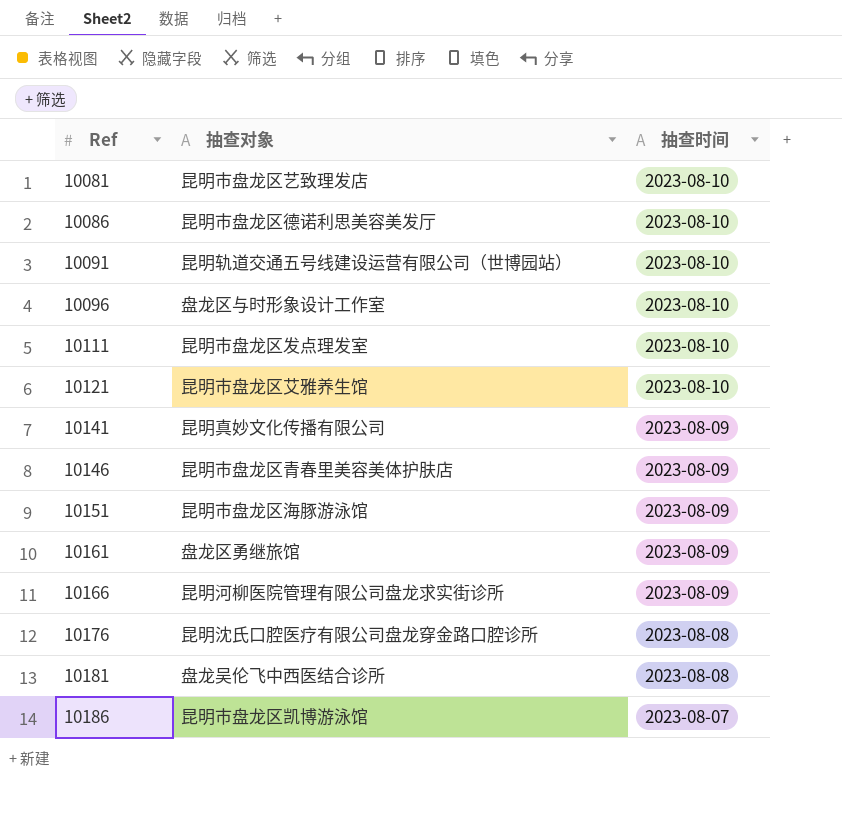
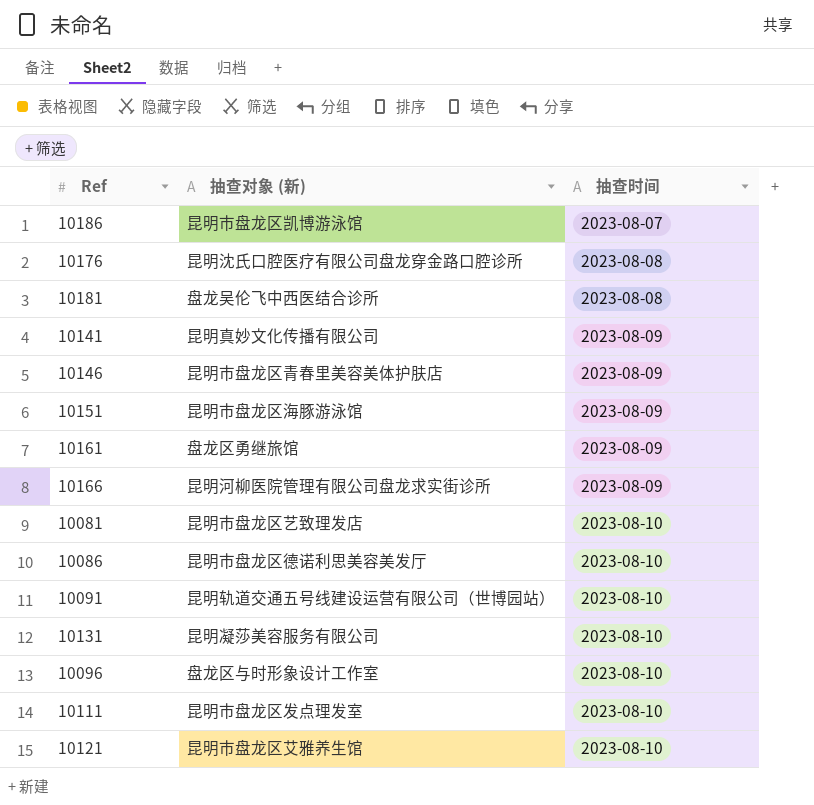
row order: Ref ascending -> 抽查时间 ascending
column name: 抽查对象 -> 抽查对象 (新)
row 10131: none -> 昆明凝莎美容服务有限公司 | 2023-08-10

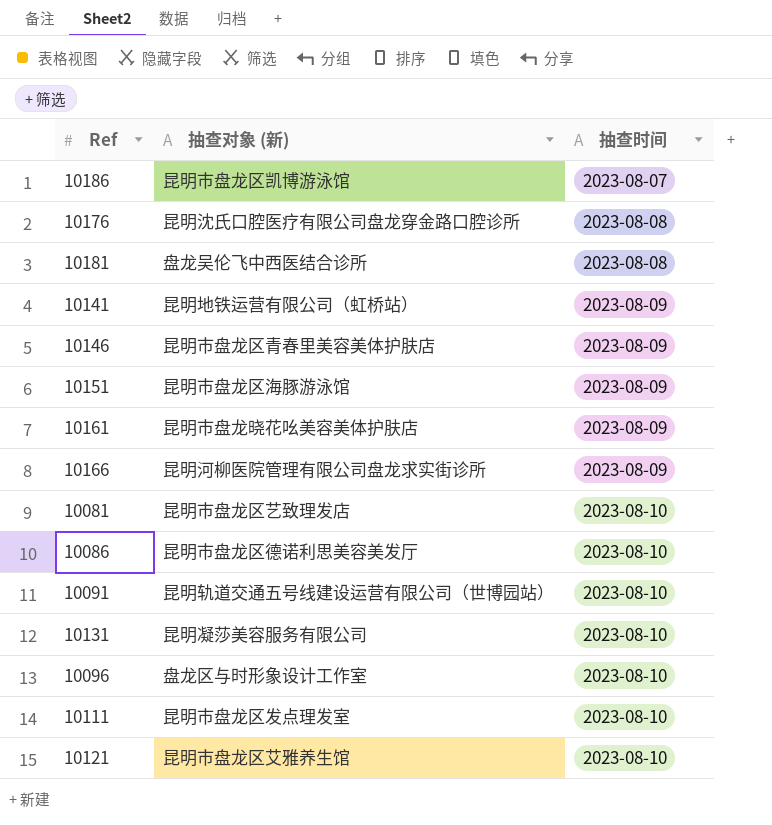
10141 | 抽查对象 (新): 昆明真妙文化传播有限公司 -> 昆明地铁运营有限公司（虹桥站）
10161 | 抽查对象 (新): 盘龙区勇继旅馆 -> 昆明市盘龙晓花吆美容美体护肤店

